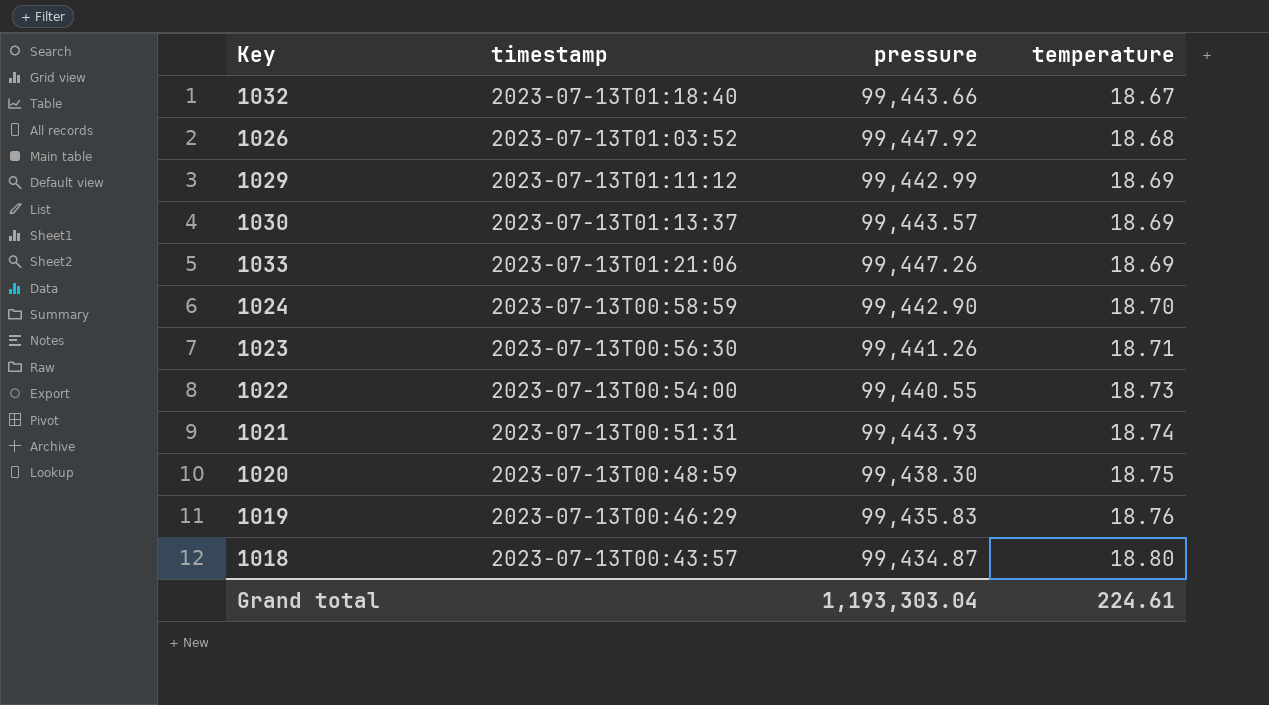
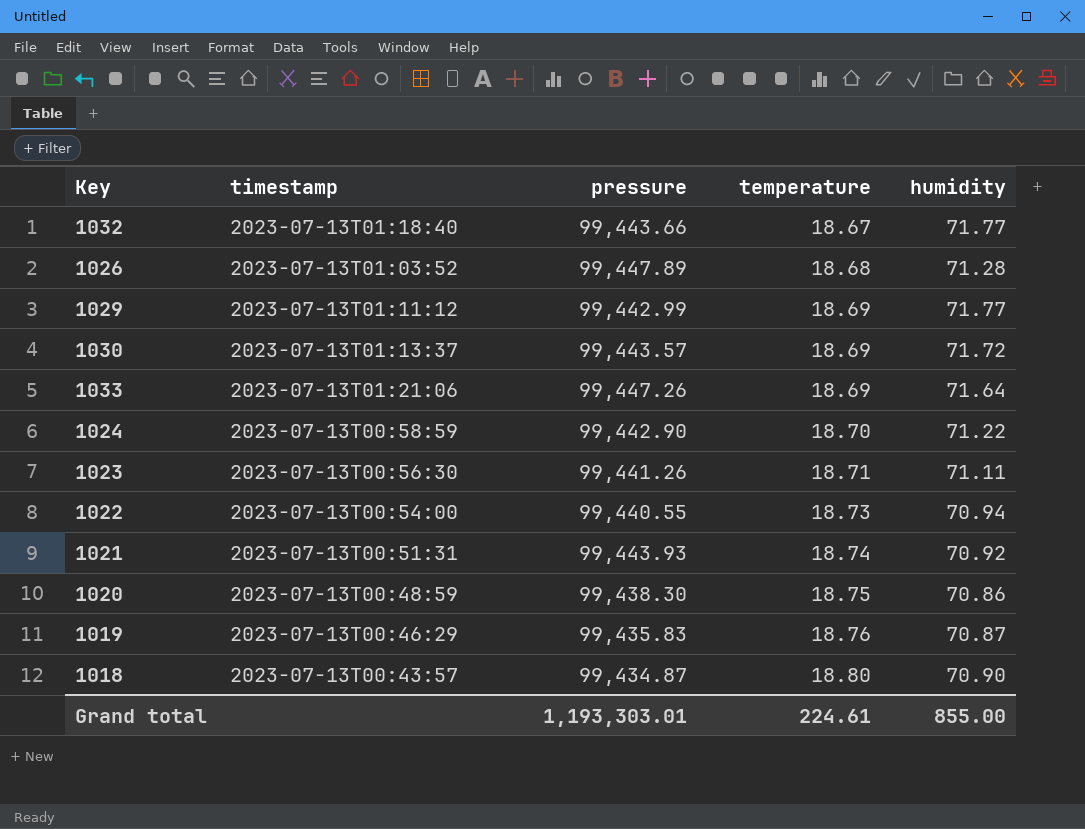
column humidity | position: none -> 5
1026 | pressure: 99,447.92 -> 99,447.89
Grand total | pressure: 1,193,303.04 -> 1,193,303.01

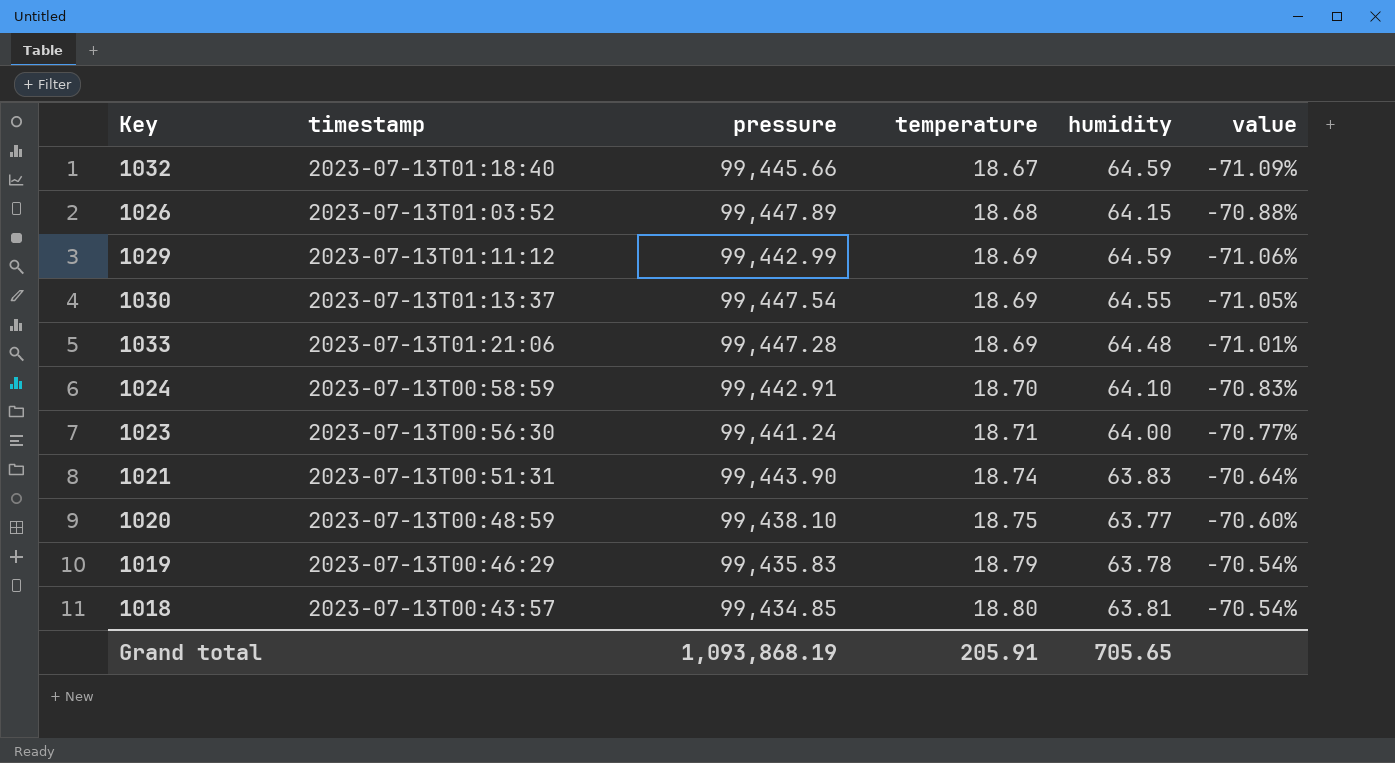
column value | formula: none -> ([temperature] - [humidity]) / [humidity]
row 1022: 2023-07-13T00:54:00 | 99,440.55 | 18.73 | 70.94 -> none
1032 | pressure: 99,443.66 -> 99,445.66
1032 | humidity: 71.77 -> 64.59
1026 | humidity: 71.28 -> 64.15
1029 | humidity: 71.77 -> 64.59
1030 | pressure: 99,443.57 -> 99,447.54
1030 | humidity: 71.72 -> 64.55
1033 | pressure: 99,447.26 -> 99,447.28
1033 | humidity: 71.64 -> 64.48
1024 | pressure: 99,442.90 -> 99,442.91
1024 | humidity: 71.22 -> 64.10
1023 | pressure: 99,441.26 -> 99,441.24
1023 | humidity: 71.11 -> 64.00
1021 | pressure: 99,443.93 -> 99,443.90
1021 | humidity: 70.92 -> 63.83
1020 | pressure: 99,438.30 -> 99,438.10
1020 | humidity: 70.86 -> 63.77
1019 | temperature: 18.76 -> 18.79
1019 | humidity: 70.87 -> 63.78
1018 | pressure: 99,434.87 -> 99,434.85
1018 | humidity: 70.90 -> 63.81
Grand total | pressure: 1,193,303.01 -> 1,093,868.19
Grand total | temperature: 224.61 -> 205.91
Grand total | humidity: 855.00 -> 705.65

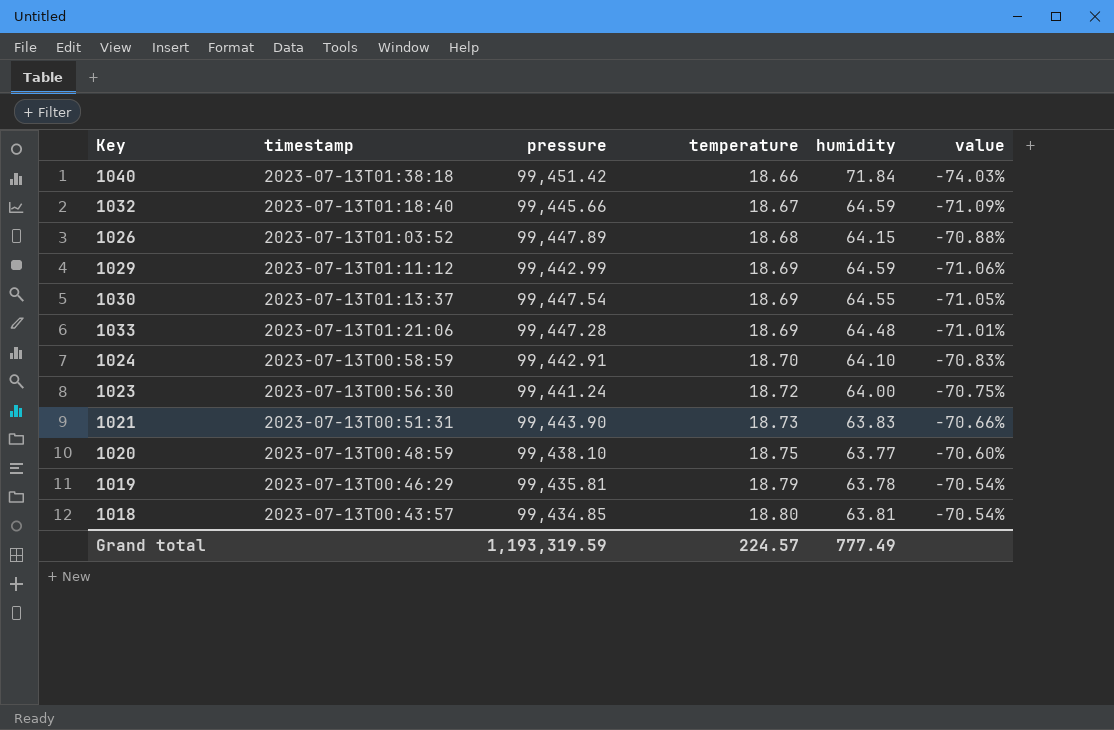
row 1040: none -> 2023-07-13T01:38:18 | 99,451.42 | 18.66 | 71.84 | -74.03%
1023 | temperature: 18.71 -> 18.72
1023 | value: -70.77% -> -70.75%
1021 | temperature: 18.74 -> 18.73
1021 | value: -70.64% -> -70.66%
1019 | pressure: 99,435.83 -> 99,435.81
Grand total | pressure: 1,093,868.19 -> 1,193,319.59
Grand total | temperature: 205.91 -> 224.57
Grand total | humidity: 705.65 -> 777.49

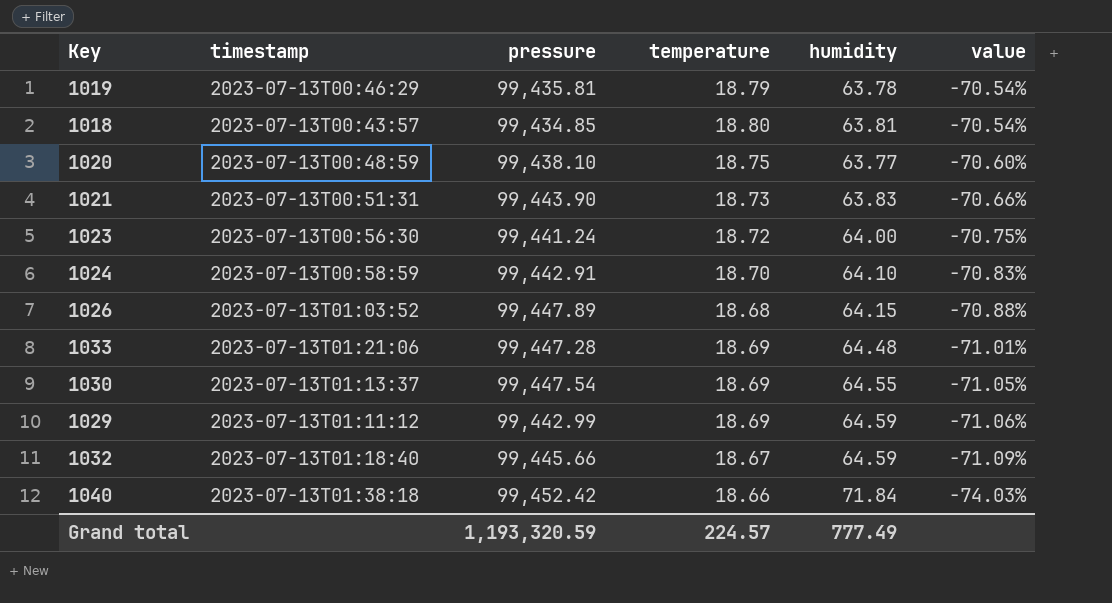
row order: temperature ascending -> value descending
1040 | pressure: 99,451.42 -> 99,452.42
Grand total | pressure: 1,193,319.59 -> 1,193,320.59

